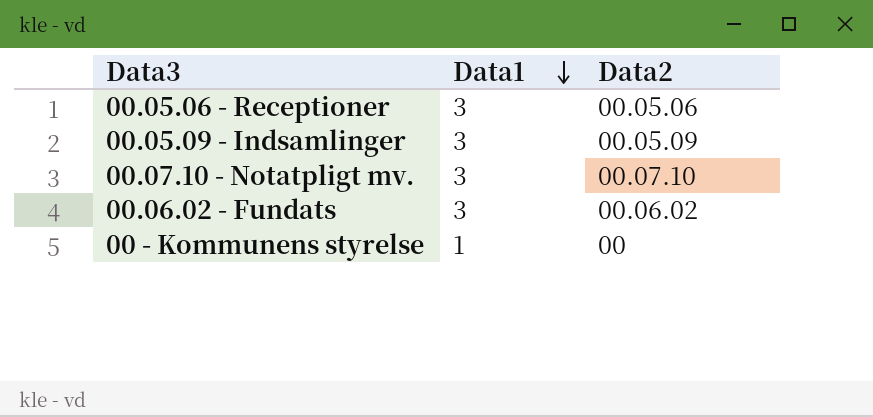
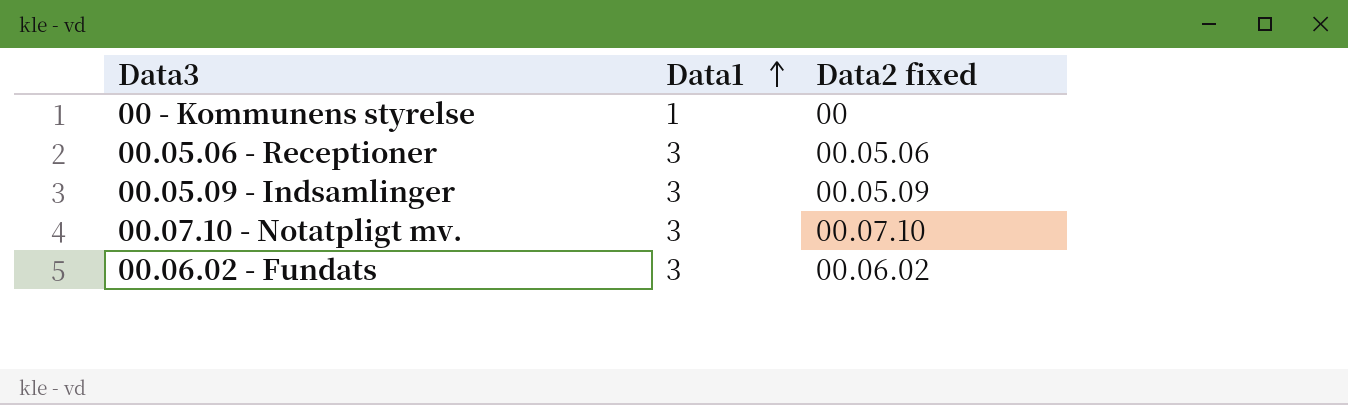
row order: Data1 descending -> Data1 ascending
column name: Data2 -> Data2 fixed

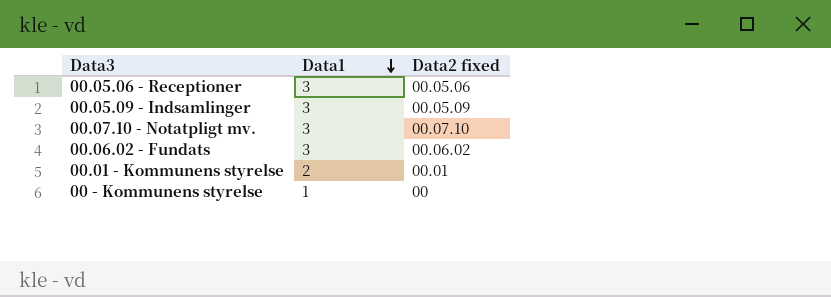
row order: Data1 ascending -> Data1 descending
row 00.01 - Kommunens styrelse: none -> 2 | 00.01

